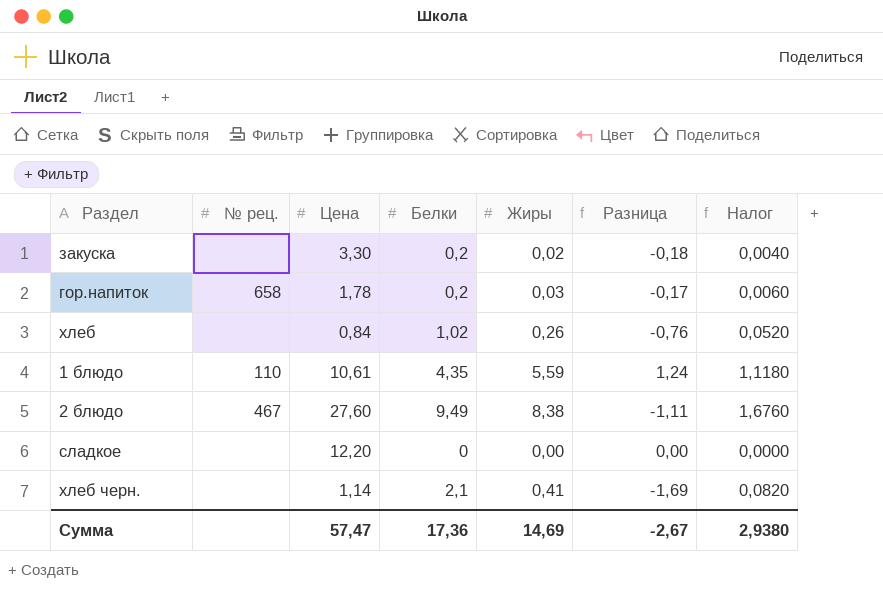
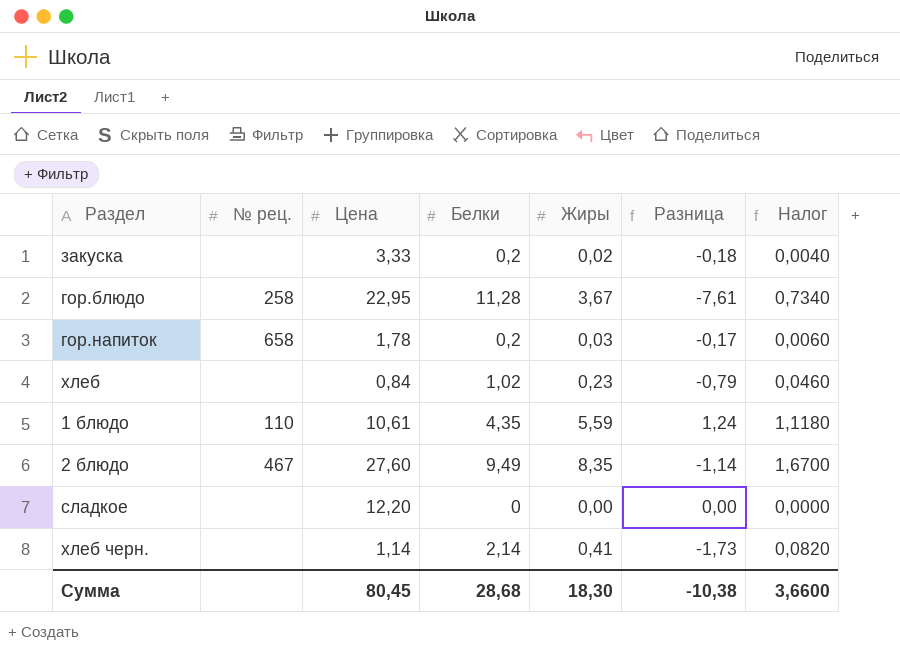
закуска | Цена: 3,30 -> 3,33
row гор.блюдо: none -> 258 | 22,95 | 11,28 | 3,67 | -7,61 | 0,7340
хлеб | Жиры: 0,26 -> 0,23
хлеб | Разница: -0,76 -> -0,79
хлеб | Налог: 0,0520 -> 0,0460
2 блюдо | Жиры: 8,38 -> 8,35
2 блюдо | Разница: -1,11 -> -1,14
2 блюдо | Налог: 1,6760 -> 1,6700
хлеб черн. | Белки: 2,1 -> 2,14
хлеб черн. | Разница: -1,69 -> -1,73
Сумма | Цена: 57,47 -> 80,45
Сумма | Белки: 17,36 -> 28,68
Сумма | Жиры: 14,69 -> 18,30
Сумма | Разница: -2,67 -> -10,38
Сумма | Налог: 2,9380 -> 3,6600

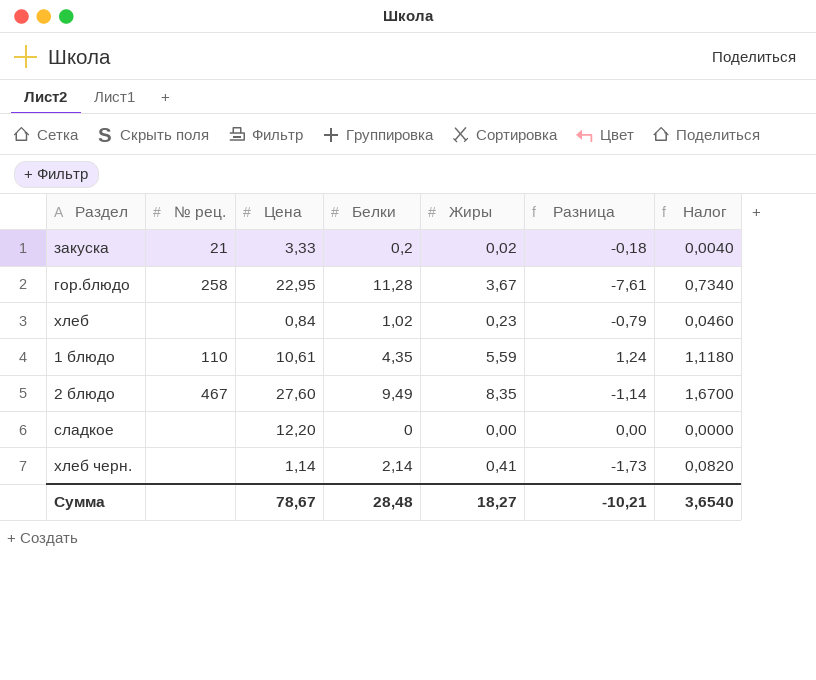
row гор.напиток: 658 | 1,78 | 0,2 | 0,03 | -0,17 | 0,0060 -> none
закуска | № рец.: none -> 21
Сумма | Цена: 80,45 -> 78,67
Сумма | Белки: 28,68 -> 28,48
Сумма | Жиры: 18,30 -> 18,27
Сумма | Разница: -10,38 -> -10,21
Сумма | Налог: 3,6600 -> 3,6540

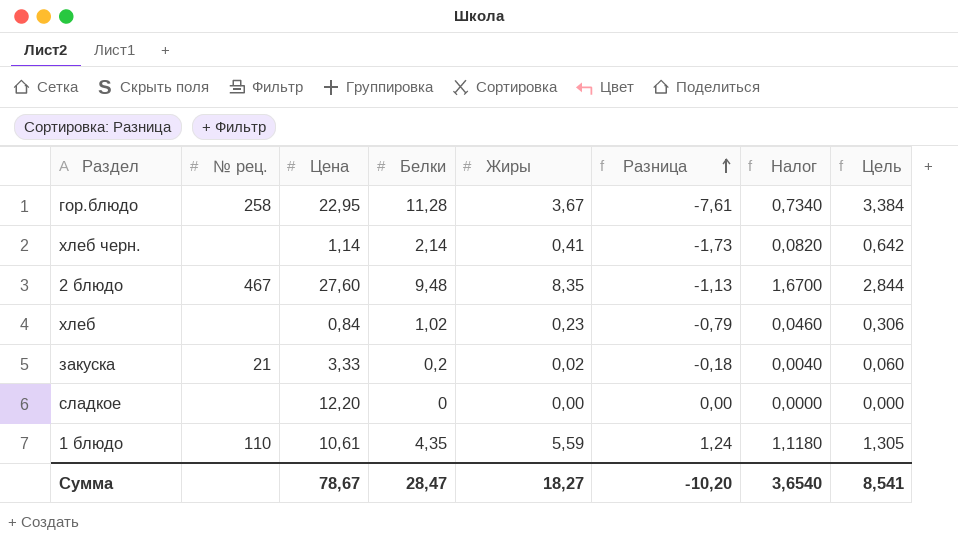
row order: none -> Разница ascending
column Цель | formula: none -> [Белки] * 0,3
2 блюдо | Белки: 9,49 -> 9,48
2 блюдо | Разница: -1,14 -> -1,13
Сумма | Белки: 28,48 -> 28,47
Сумма | Разница: -10,21 -> -10,20

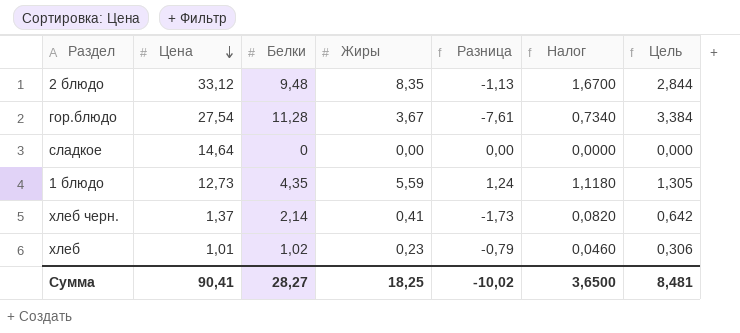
row order: Разница ascending -> Цена descending
column № рец. | position: 2 -> none
row закуска: 21 | 3,33 | 0,2 | 0,02 | -0,18 | 0,0040 | 0,060 -> none
2 блюдо | Цена: 27,60 -> 33,12
гор.блюдо | Цена: 22,95 -> 27,54
сладкое | Цена: 12,20 -> 14,64
1 блюдо | Цена: 10,61 -> 12,73
хлеб черн. | Цена: 1,14 -> 1,37
хлеб | Цена: 0,84 -> 1,01
Сумма | Цена: 78,67 -> 90,41
Сумма | Белки: 28,47 -> 28,27
Сумма | Жиры: 18,27 -> 18,25
Сумма | Разница: -10,20 -> -10,02
Сумма | Налог: 3,6540 -> 3,6500
Сумма | Цель: 8,541 -> 8,481

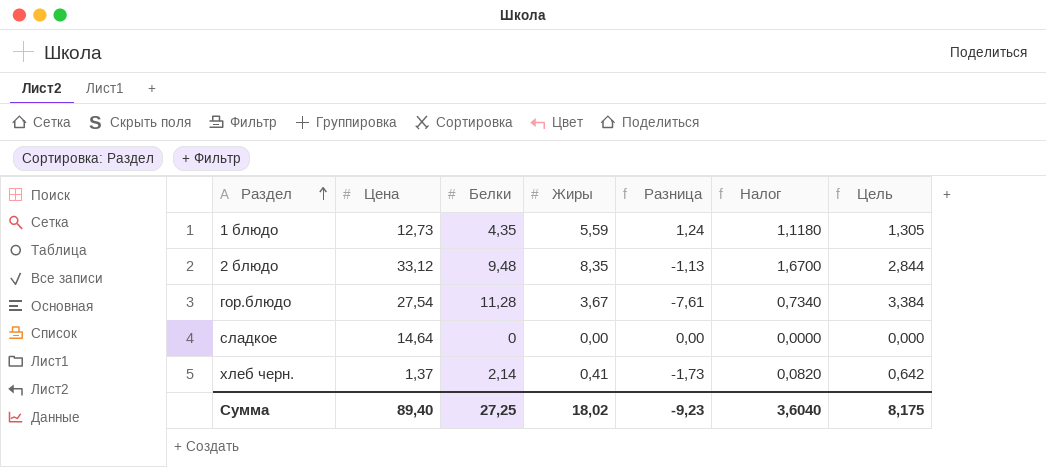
row order: Цена descending -> Раздел ascending
row хлеб: 1,01 | 1,02 | 0,23 | -0,79 | 0,0460 | 0,306 -> none
Сумма | Цена: 90,41 -> 89,40
Сумма | Белки: 28,27 -> 27,25
Сумма | Жиры: 18,25 -> 18,02
Сумма | Разница: -10,02 -> -9,23
Сумма | Налог: 3,6500 -> 3,6040
Сумма | Цель: 8,481 -> 8,175

